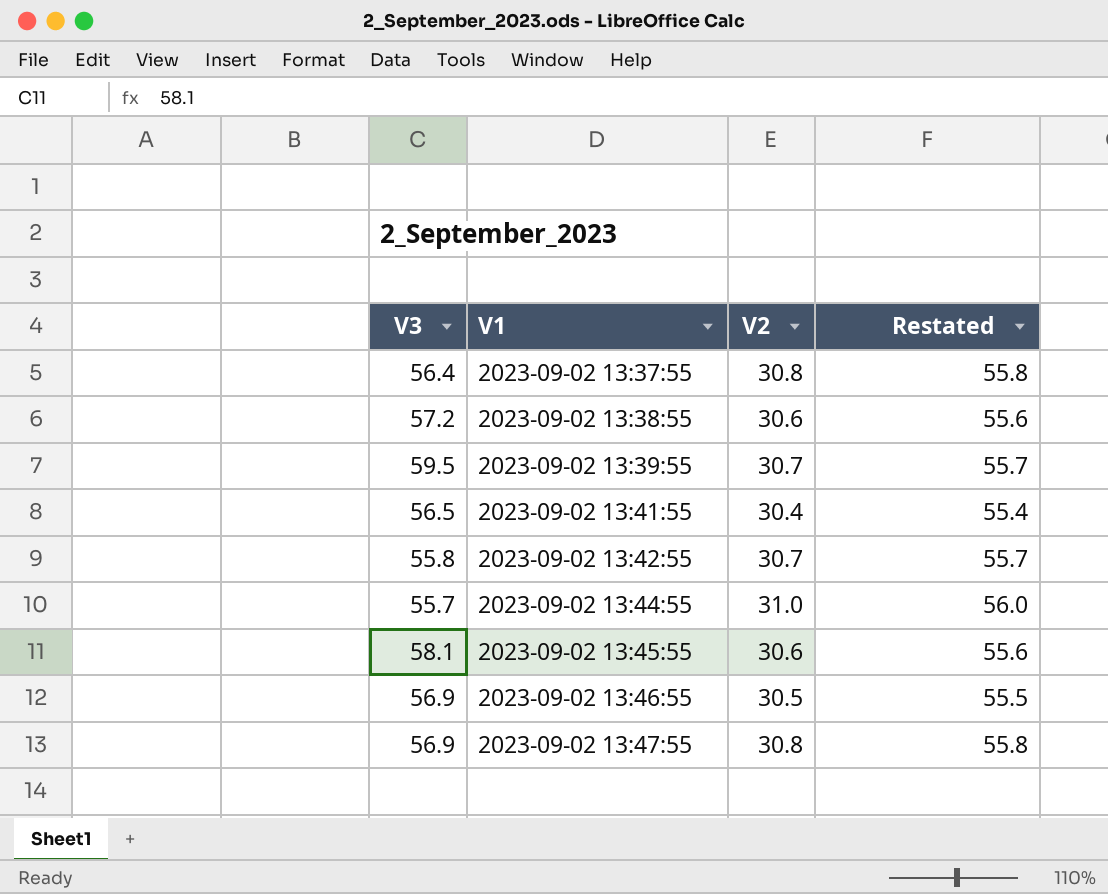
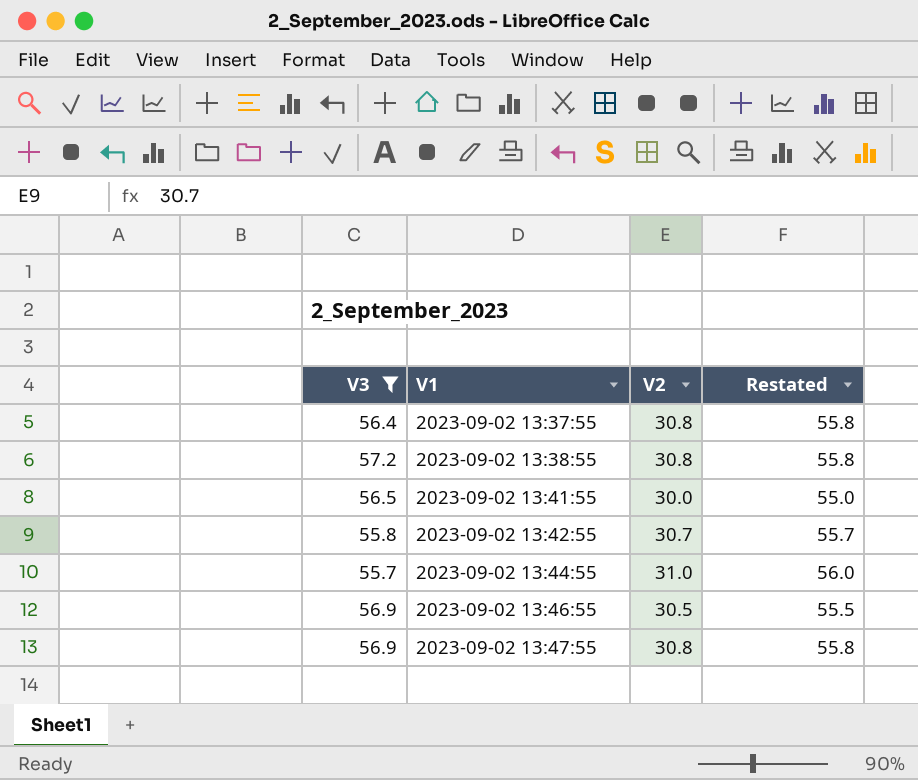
filter: none -> V3 <= 57.2
2023-09-02 13:38:55 | V2: 30.6 -> 30.8
2023-09-02 13:38:55 | Restated: 55.6 -> 55.8
2023-09-02 13:41:55 | V2: 30.4 -> 30.0
2023-09-02 13:41:55 | Restated: 55.4 -> 55.0

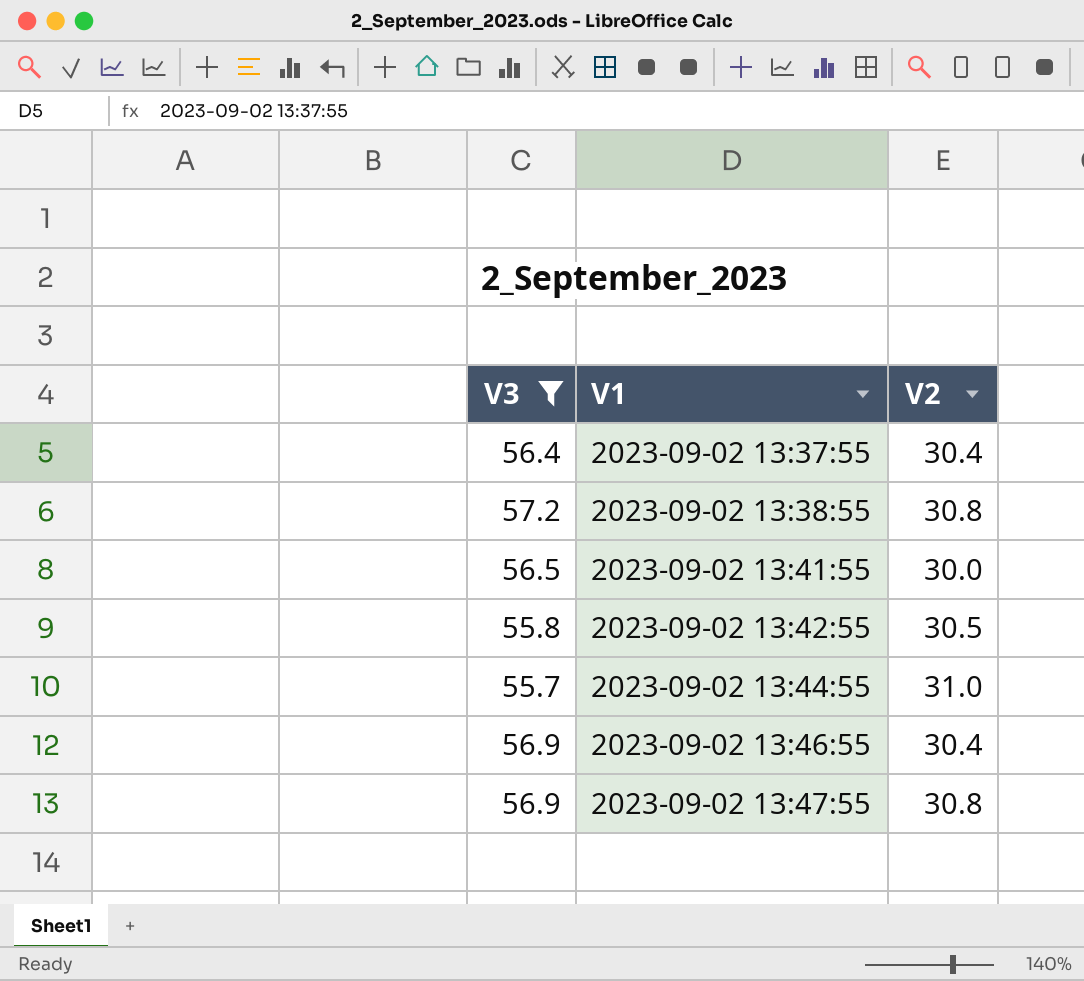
column Restated | formula: [V2] + 25 -> none
2023-09-02 13:37:55 | V2: 30.8 -> 30.4
2023-09-02 13:42:55 | V2: 30.7 -> 30.5
2023-09-02 13:46:55 | V2: 30.5 -> 30.4

